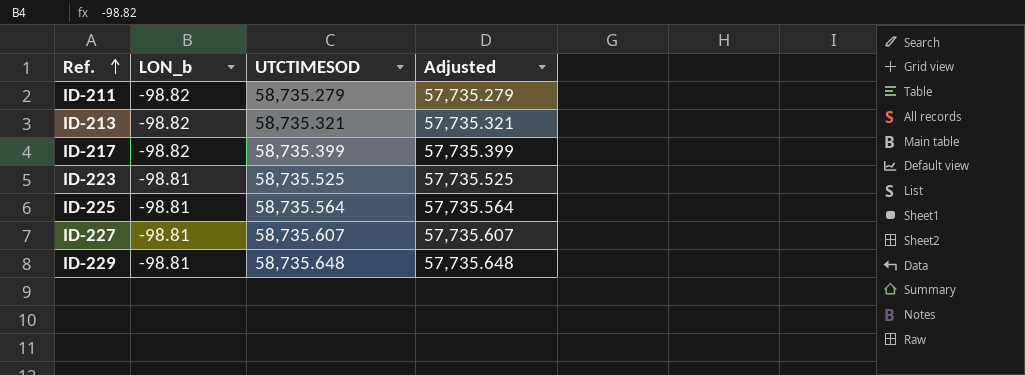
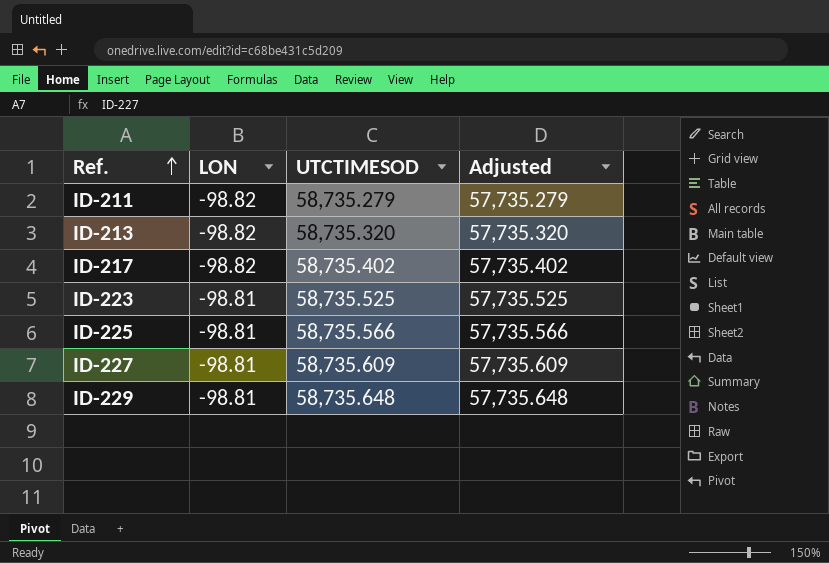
column name: LON_b -> LON
ID-213 | UTCTIMESOD: 58,735.321 -> 58,735.320
ID-213 | Adjusted: 57,735.321 -> 57,735.320
ID-217 | UTCTIMESOD: 58,735.399 -> 58,735.402
ID-217 | Adjusted: 57,735.399 -> 57,735.402
ID-225 | UTCTIMESOD: 58,735.564 -> 58,735.566
ID-225 | Adjusted: 57,735.564 -> 57,735.566
ID-227 | UTCTIMESOD: 58,735.607 -> 58,735.609
ID-227 | Adjusted: 57,735.607 -> 57,735.609

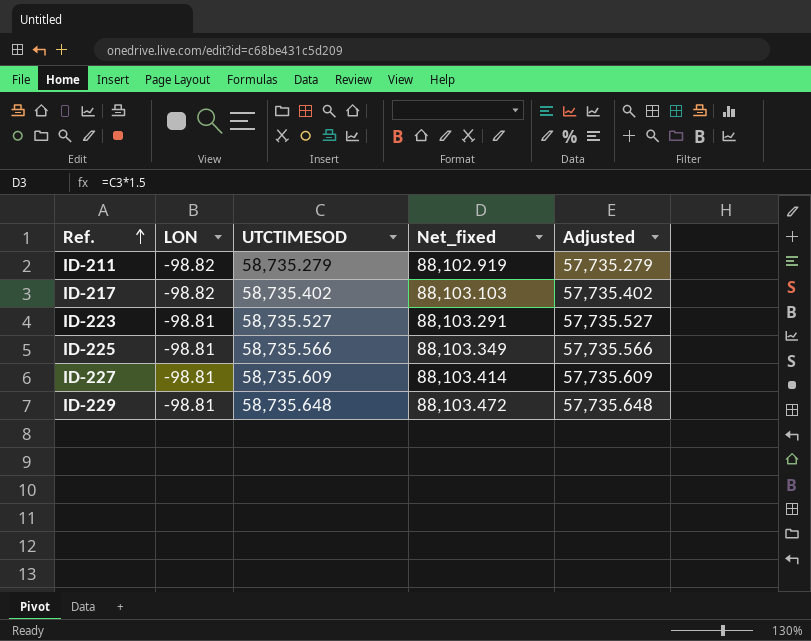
column Net_fixed | formula: none -> [UTCTIMESOD] * 1.5
row ID-213: -98.82 | 58,735.320 | 57,735.320 -> none
ID-223 | UTCTIMESOD: 58,735.525 -> 58,735.527
ID-223 | Adjusted: 57,735.525 -> 57,735.527

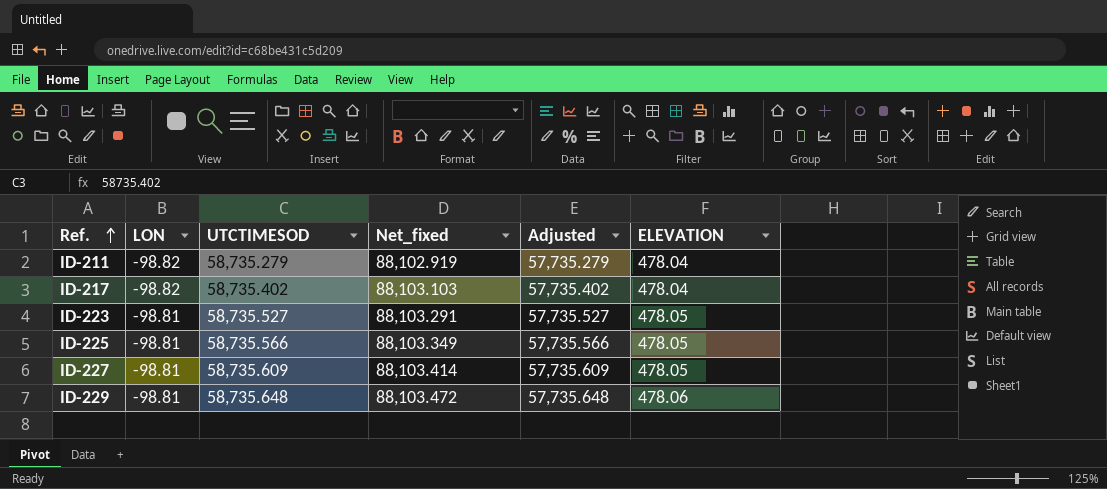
column ELEVATION | position: none -> 6

